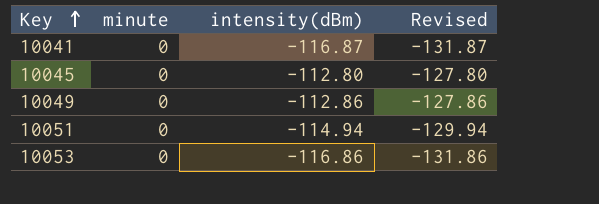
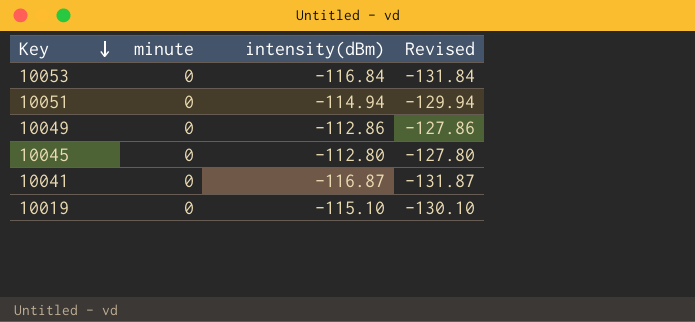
row order: Key ascending -> Key descending
10053 | intensity(dBm): -116.86 -> -116.84
10053 | Revised: -131.86 -> -131.84
row 10019: none -> 0 | -115.10 | -130.10

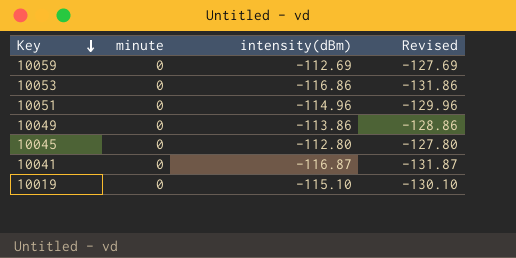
row 10059: none -> 0 | -112.69 | -127.69
10053 | intensity(dBm): -116.84 -> -116.86
10053 | Revised: -131.84 -> -131.86
10051 | intensity(dBm): -114.94 -> -114.96
10051 | Revised: -129.94 -> -129.96
10049 | intensity(dBm): -112.86 -> -113.86
10049 | Revised: -127.86 -> -128.86

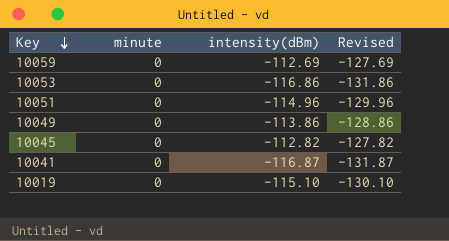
10045 | intensity(dBm): -112.80 -> -112.82
10045 | Revised: -127.80 -> -127.82

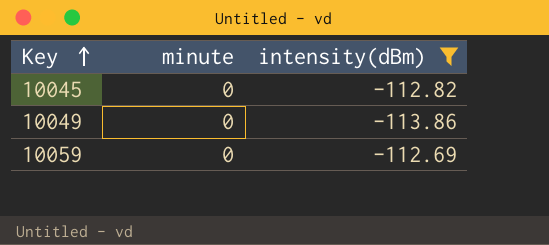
filter: none -> intensity(dBm) >= -113.86
row order: Key descending -> Key ascending
column Revised | formula: [intensity(dBm)] - 15 -> none

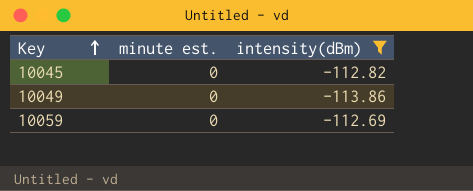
column name: minute -> minute est.

